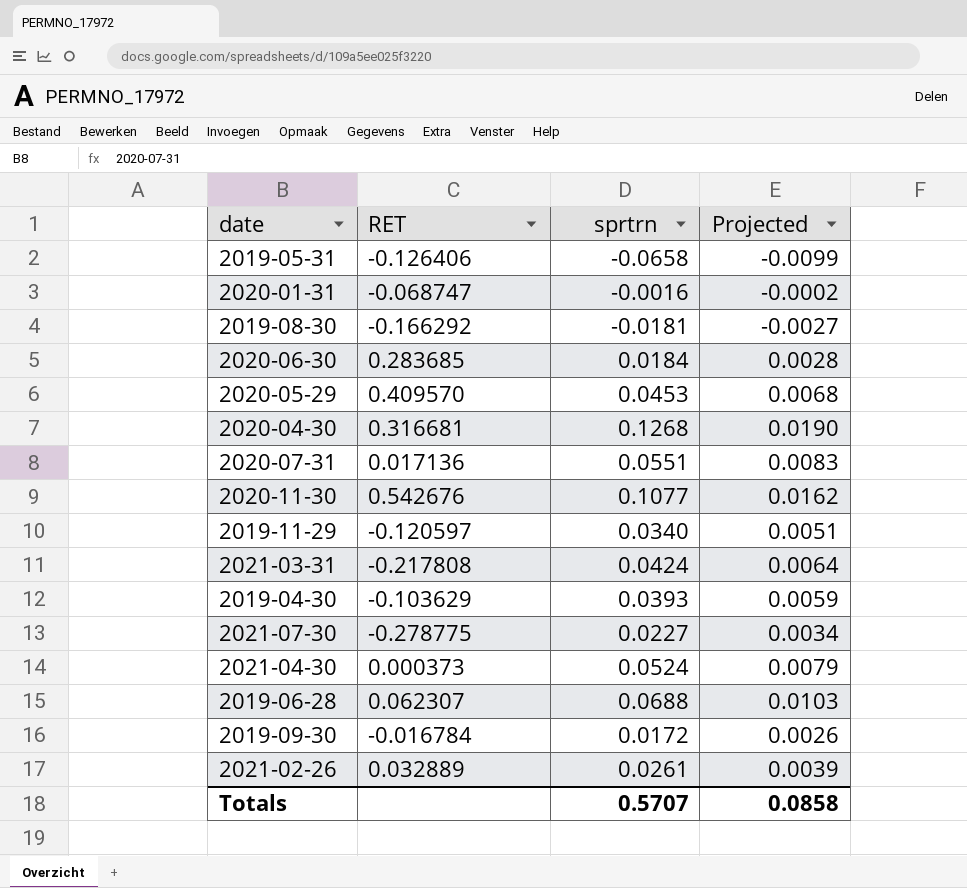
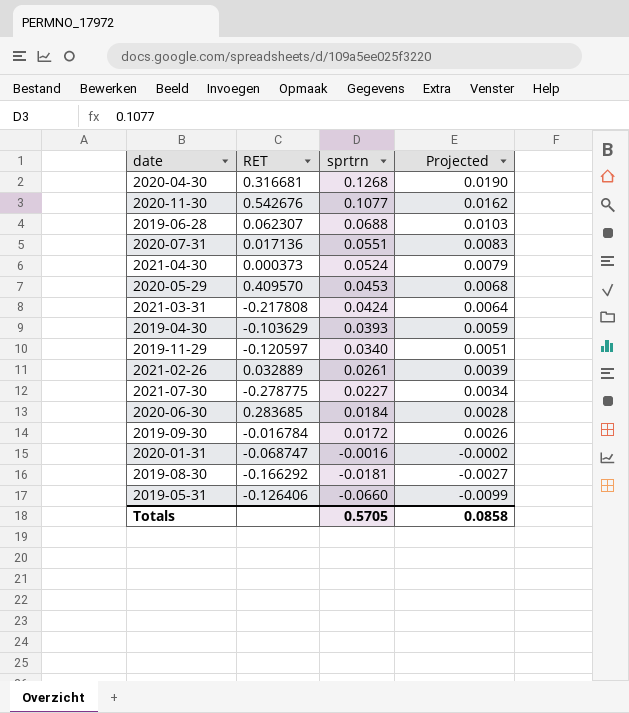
row order: none -> sprtrn descending
2019-05-31 | sprtrn: -0.0658 -> -0.0660
Totals | sprtrn: 0.5707 -> 0.5705

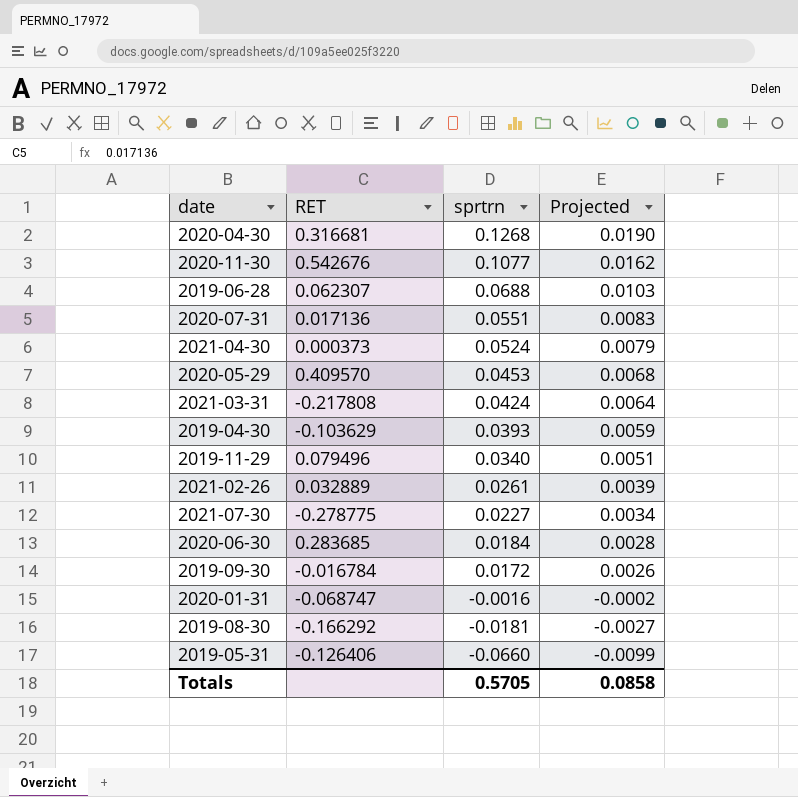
2019-11-29 | RET: -0.120597 -> 0.079496

